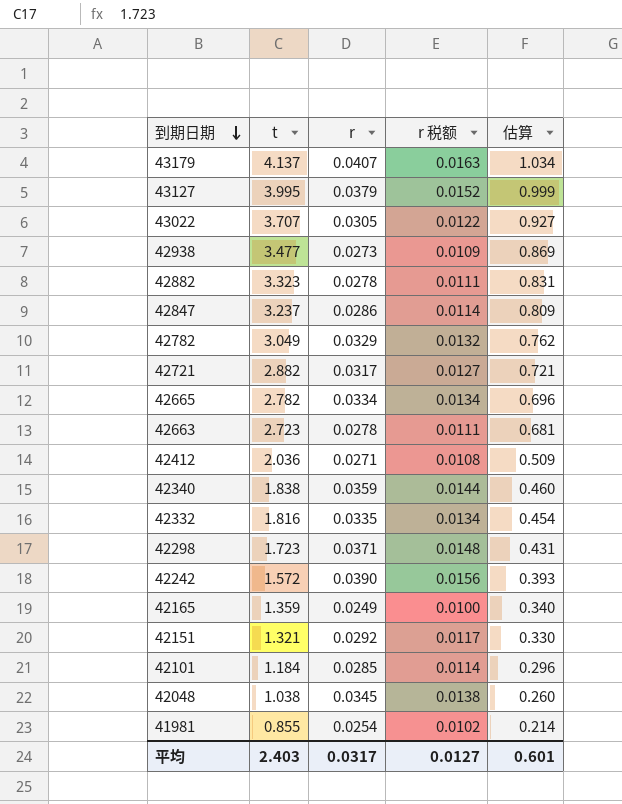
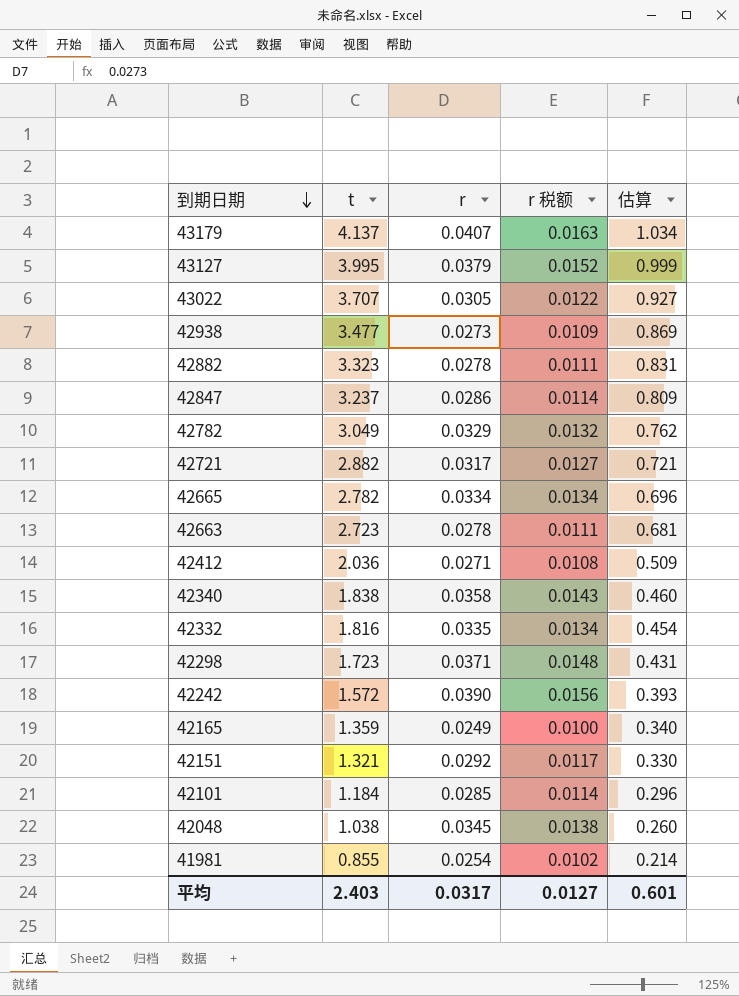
42340 | r: 0.0359 -> 0.0358
42340 | r 税额: 0.0144 -> 0.0143

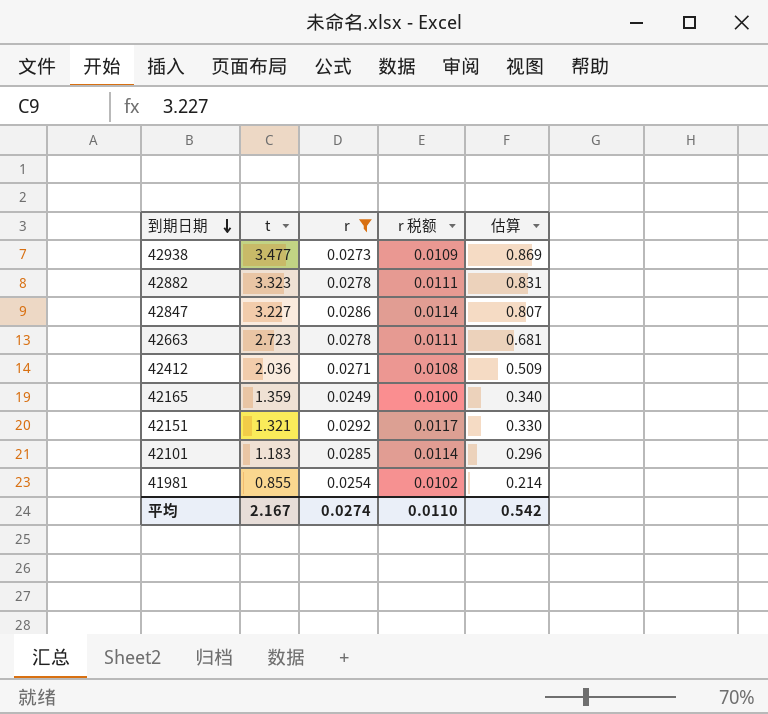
filter: none -> r <= 0.0292
42847 | t: 3.237 -> 3.227
42847 | 估算: 0.809 -> 0.807
42101 | t: 1.184 -> 1.183
平均 | t: 2.403 -> 2.167
平均 | r: 0.0317 -> 0.0274
平均 | r 税额: 0.0127 -> 0.0110
平均 | 估算: 0.601 -> 0.542

